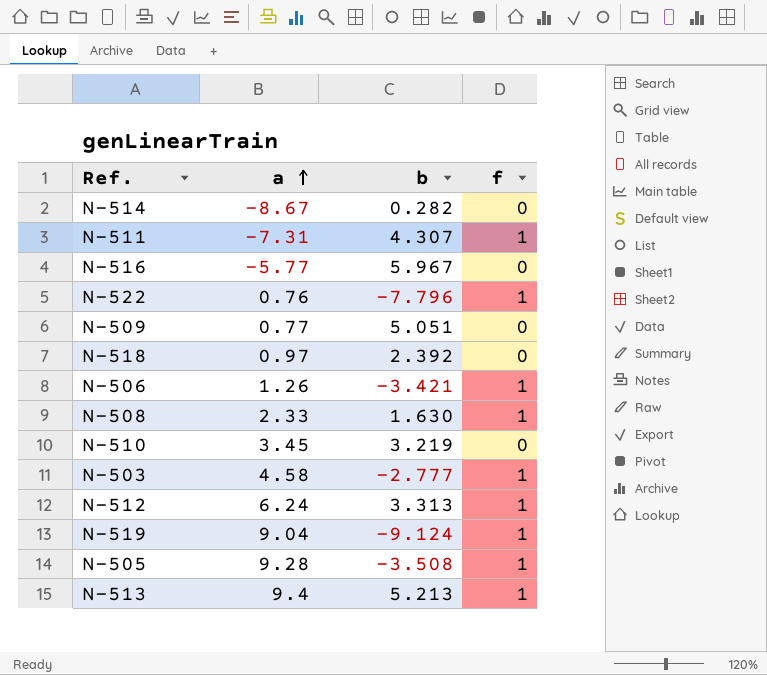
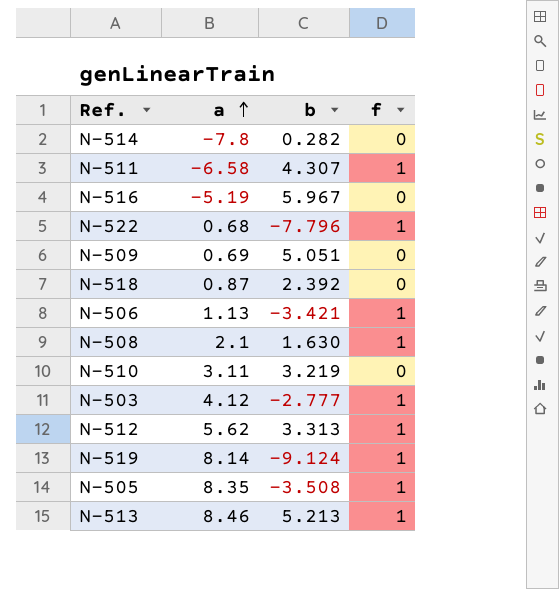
N-514 | a: -8.67 -> -7.8
N-511 | a: -7.31 -> -6.58
N-516 | a: -5.77 -> -5.19
N-522 | a: 0.76 -> 0.68
N-509 | a: 0.77 -> 0.69
N-518 | a: 0.97 -> 0.87
N-506 | a: 1.26 -> 1.13
N-508 | a: 2.33 -> 2.1
N-510 | a: 3.45 -> 3.11
N-503 | a: 4.58 -> 4.12
N-512 | a: 6.24 -> 5.62
N-519 | a: 9.04 -> 8.14
N-505 | a: 9.28 -> 8.35
N-513 | a: 9.4 -> 8.46

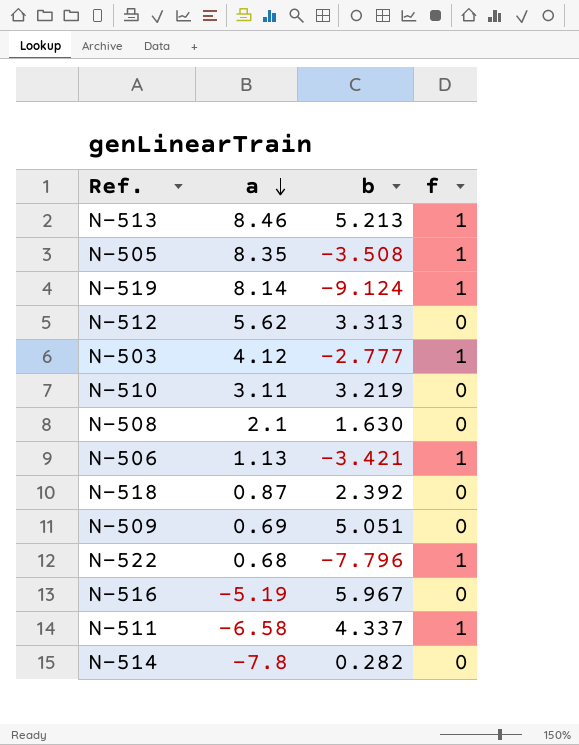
row order: a ascending -> a descending
N-512 | f: 1 -> 0
N-508 | f: 1 -> 0
N-511 | b: 4.307 -> 4.337

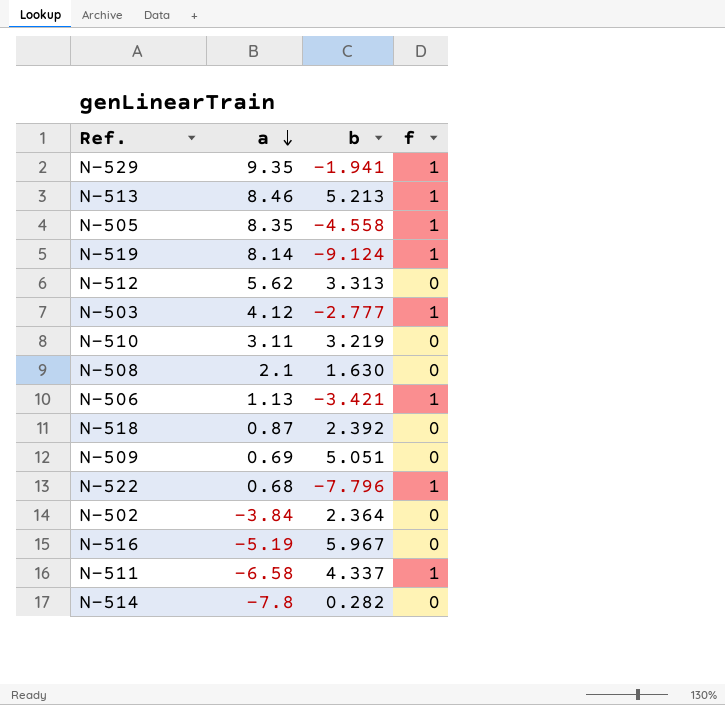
row N-529: none -> 9.35 | -1.941 | 1
N-505 | b: -3.508 -> -4.558
row N-502: none -> -3.84 | 2.364 | 0

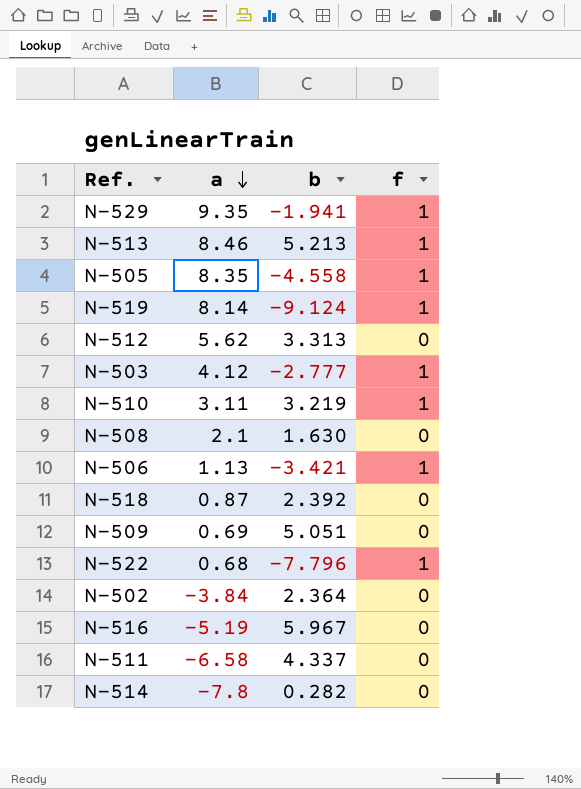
N-510 | f: 0 -> 1
N-511 | f: 1 -> 0

